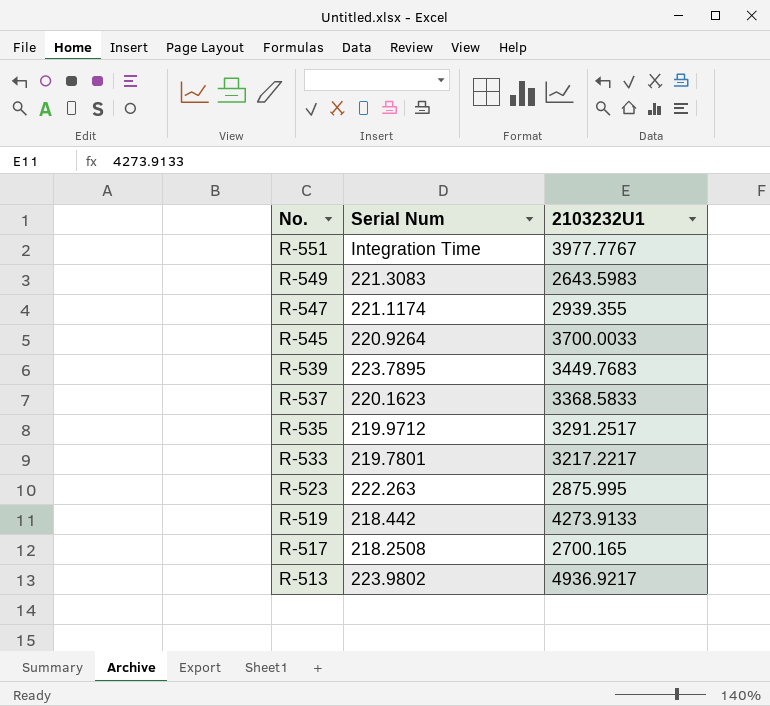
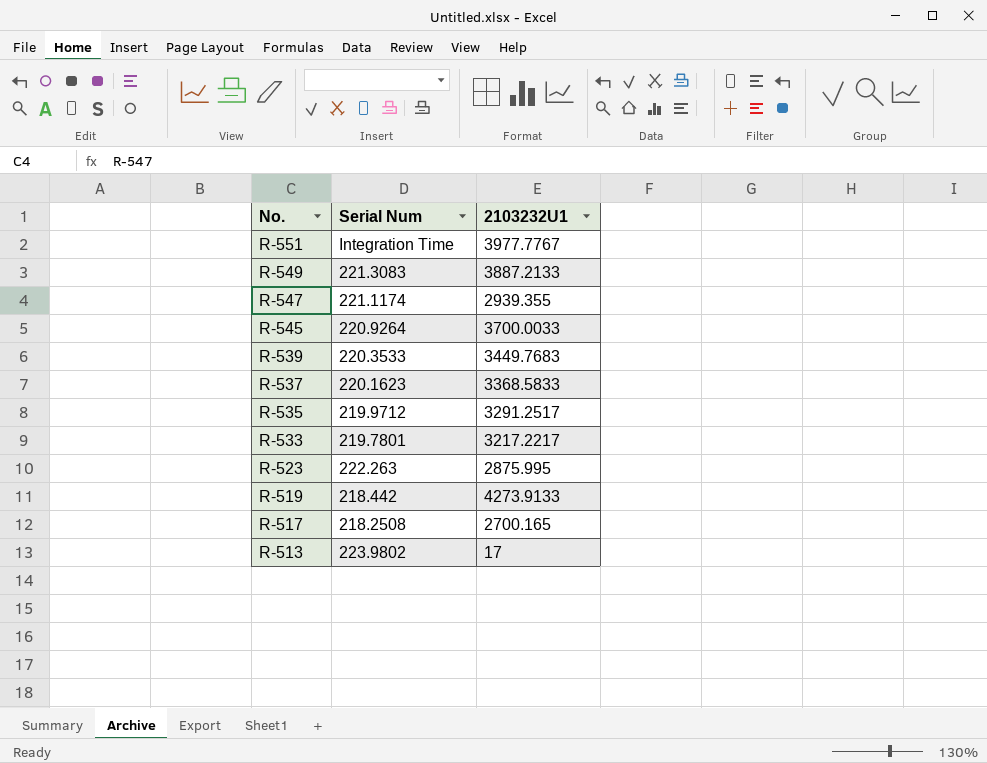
R-549 | 2103232U1: 2643.5983 -> 3887.2133
R-539 | Serial Num: 223.7895 -> 220.3533
R-513 | 2103232U1: 4936.9217 -> 17

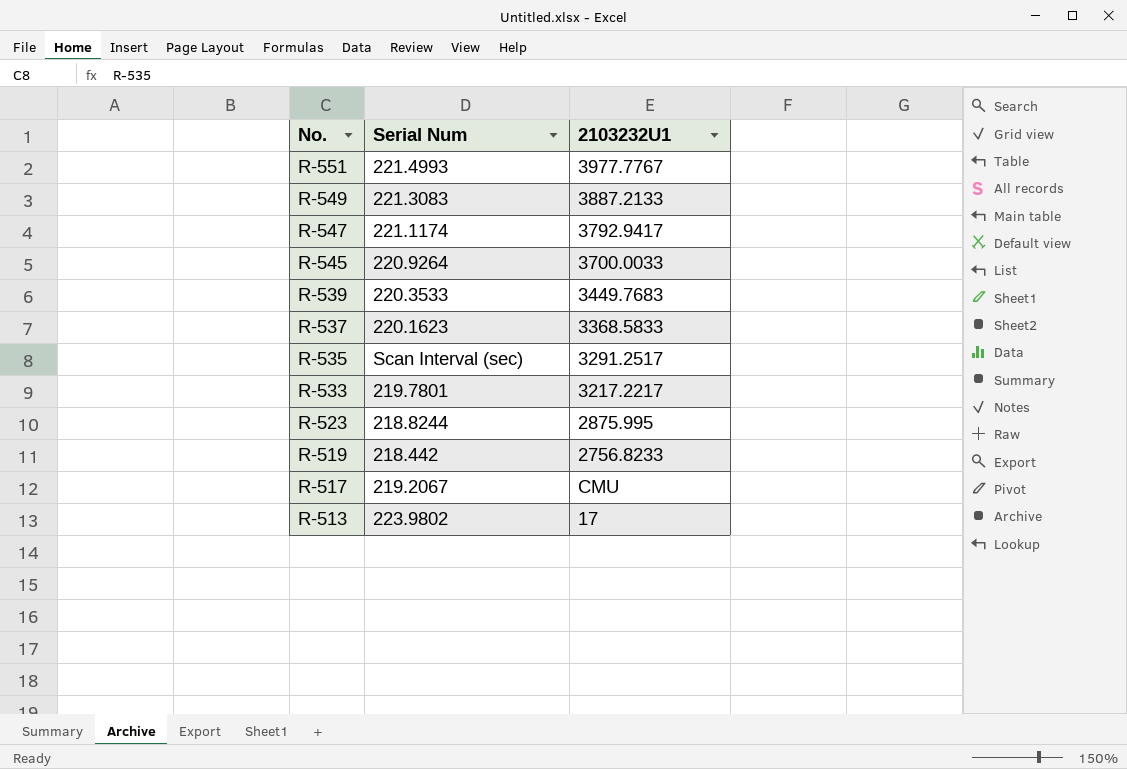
R-551 | Serial Num: Integration Time -> 221.4993
R-547 | 2103232U1: 2939.355 -> 3792.9417
R-535 | Serial Num: 219.9712 -> Scan Interval (sec)
R-523 | Serial Num: 222.263 -> 218.8244
R-519 | 2103232U1: 4273.9133 -> 2756.8233
R-517 | Serial Num: 218.2508 -> 219.2067
R-517 | 2103232U1: 2700.165 -> CMU

